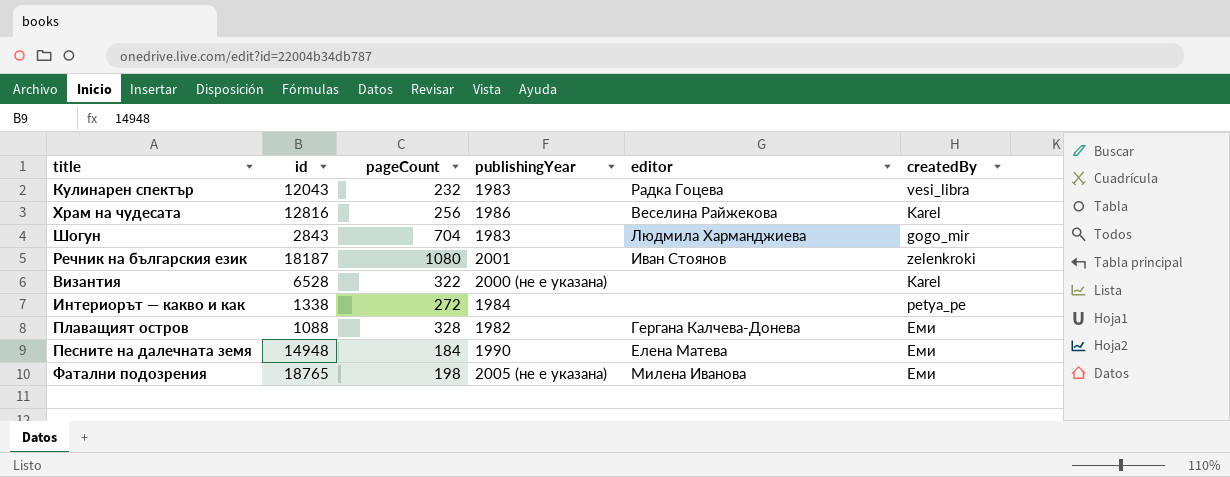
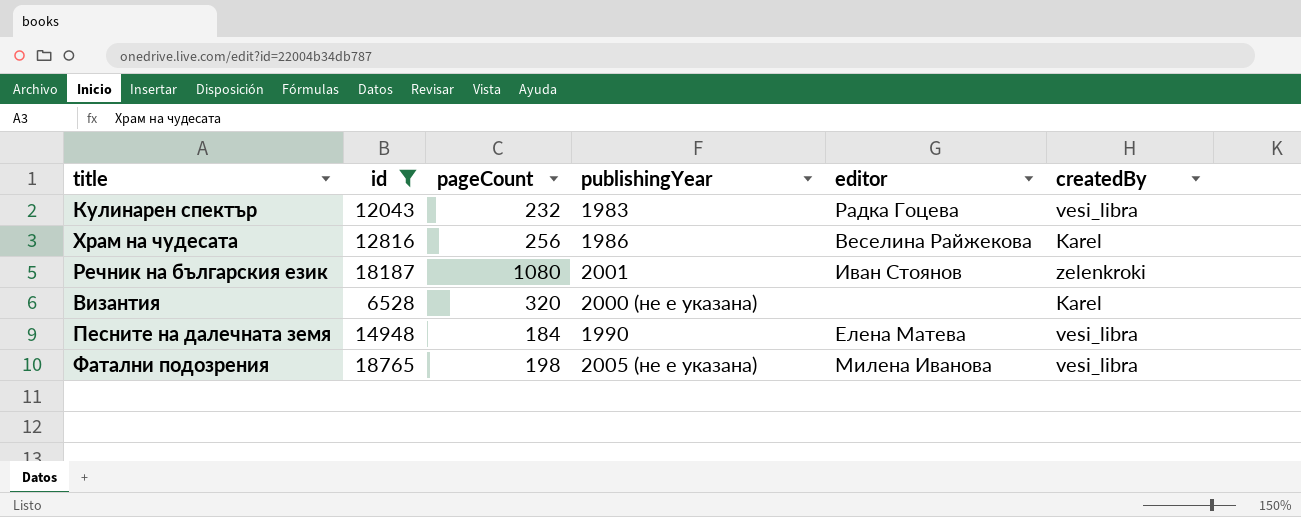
filter: none -> id >= 6528
Византия | pageCount: 322 -> 320
Песните на далечната земя | createdBy: Еми -> vesi_libra
Фатални подозрения | createdBy: Еми -> vesi_libra

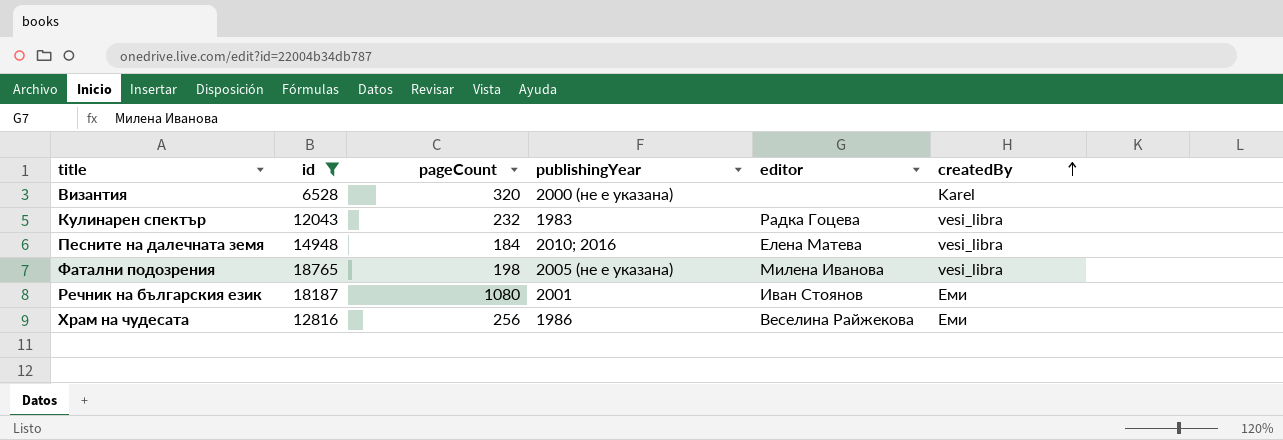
row order: none -> createdBy ascending
Песните на далечната земя | publishingYear: 1990 -> 2010; 2016
Речник на българския език | createdBy: zelenkroki -> Еми
Храм на чудесата | createdBy: Karel -> Еми

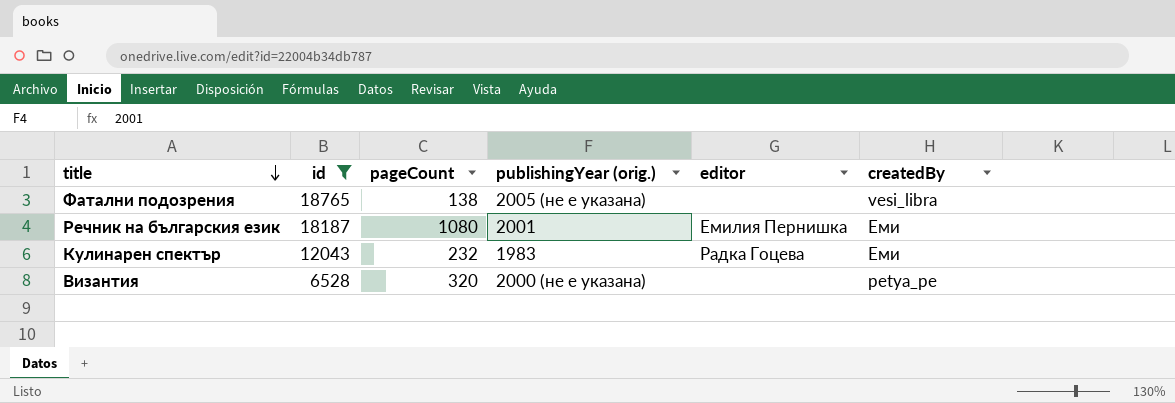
row order: createdBy ascending -> title descending
column name: publishingYear -> publishingYear (orig.)
row Песните на далечната земя: 14948 | 184 | 2010; 2016 | Елена Матева | vesi_libra -> none
row Храм на чудесата: 12816 | 256 | 1986 | Веселина Райжекова | Еми -> none
Фатални подозрения | pageCount: 198 -> 138
Фатални подозрения | editor: Милена Иванова -> none
Речник на българския език | editor: Иван Стоянов -> Емилия Пернишка
Кулинарен спектър | createdBy: vesi_libra -> Еми
Византия | createdBy: Karel -> petya_pe

